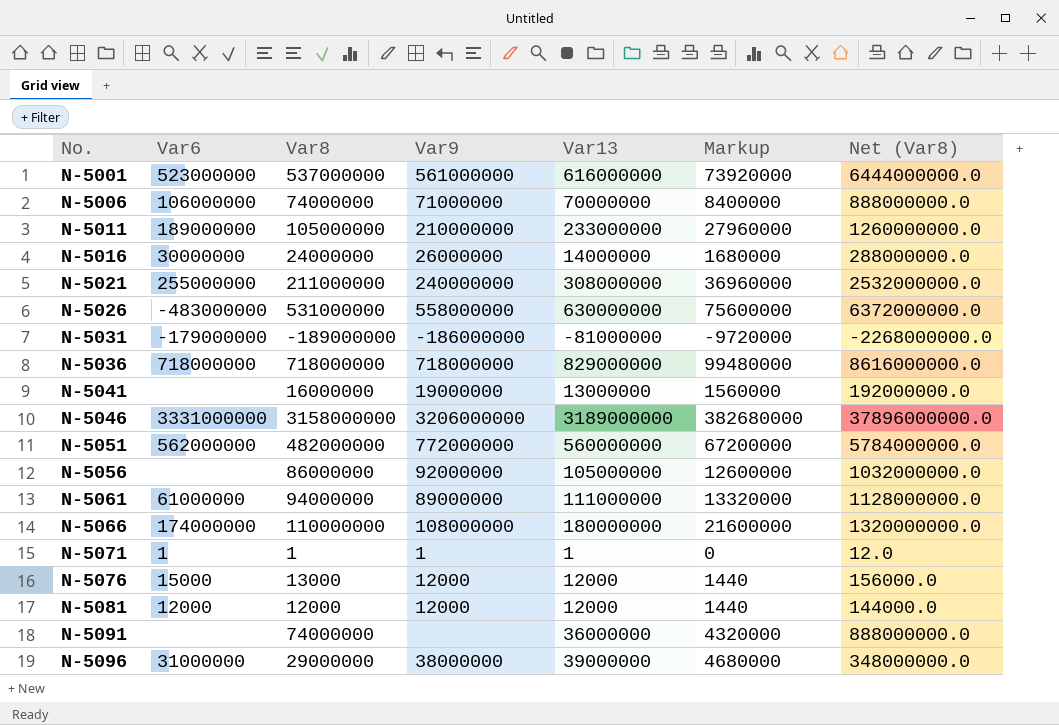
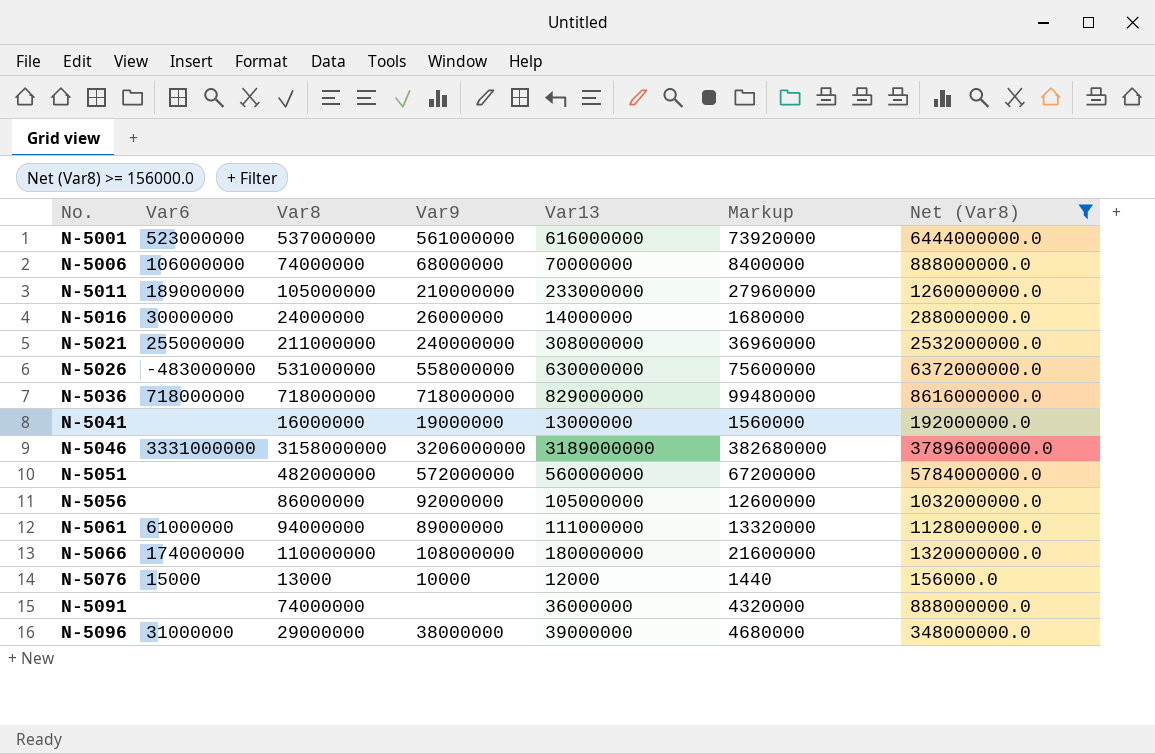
filter: none -> Net (Var8) >= 156000.0
N-5006 | Var9: 71000000 -> 68000000
N-5051 | Var6: 562000000 -> none
N-5051 | Var9: 772000000 -> 572000000
N-5076 | Var9: 12000 -> 10000

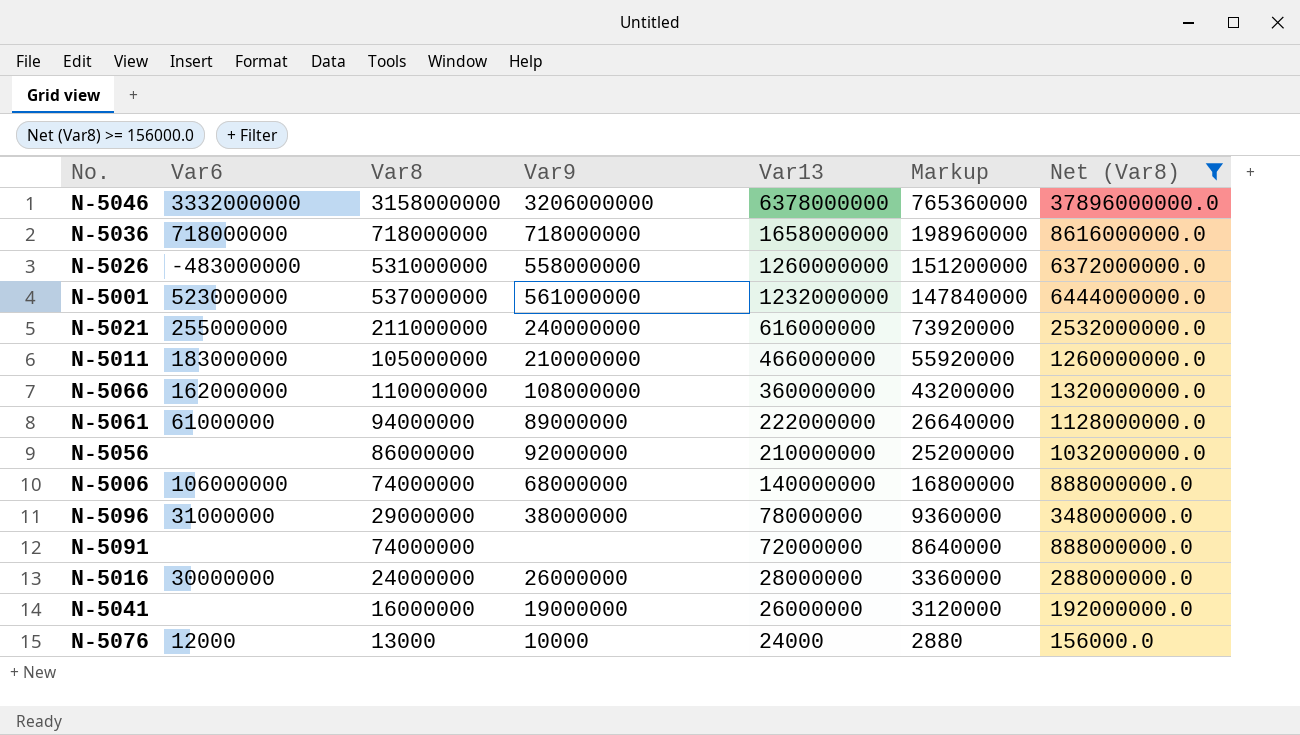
row order: No. ascending -> Var13 descending
row N-5051: none | 482000000 | 572000000 | 560000000 | 67200000 | 5784000000.0 -> none
N-5046 | Var6: 3331000000 -> 3332000000
N-5046 | Var13: 3189000000 -> 6378000000
N-5046 | Markup: 382680000 -> 765360000
N-5036 | Var13: 829000000 -> 1658000000
N-5036 | Markup: 99480000 -> 198960000
N-5026 | Var13: 630000000 -> 1260000000
N-5026 | Markup: 75600000 -> 151200000
N-5001 | Var13: 616000000 -> 1232000000
N-5001 | Markup: 73920000 -> 147840000
N-5021 | Var13: 308000000 -> 616000000
N-5021 | Markup: 36960000 -> 73920000
N-5011 | Var6: 189000000 -> 183000000
N-5011 | Var13: 233000000 -> 466000000
N-5011 | Markup: 27960000 -> 55920000
N-5066 | Var6: 174000000 -> 162000000
N-5066 | Var13: 180000000 -> 360000000
N-5066 | Markup: 21600000 -> 43200000
N-5061 | Var13: 111000000 -> 222000000
N-5061 | Markup: 13320000 -> 26640000
N-5056 | Var13: 105000000 -> 210000000
N-5056 | Markup: 12600000 -> 25200000
N-5006 | Var13: 70000000 -> 140000000
N-5006 | Markup: 8400000 -> 16800000
N-5096 | Var13: 39000000 -> 78000000
N-5096 | Markup: 4680000 -> 9360000
N-5091 | Var13: 36000000 -> 72000000
N-5091 | Markup: 4320000 -> 8640000
N-5016 | Var13: 14000000 -> 28000000
N-5016 | Markup: 1680000 -> 3360000
N-5041 | Var13: 13000000 -> 26000000
N-5041 | Markup: 1560000 -> 3120000
N-5076 | Var6: 15000 -> 12000
N-5076 | Var13: 12000 -> 24000
N-5076 | Markup: 1440 -> 2880

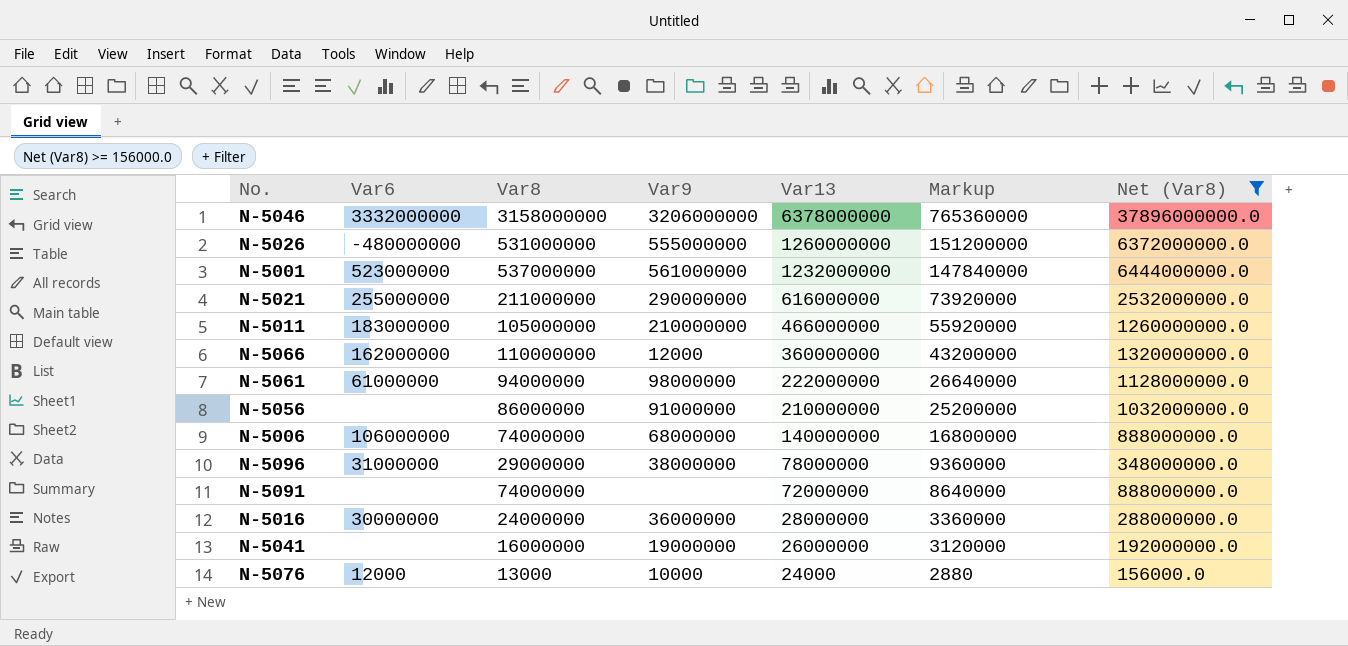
row N-5036: 718000000 | 718000000 | 718000000 | 1658000000 | 198960000 | 8616000000.0 -> none
N-5026 | Var6: -483000000 -> -480000000
N-5026 | Var9: 558000000 -> 555000000
N-5021 | Var9: 240000000 -> 290000000
N-5066 | Var9: 108000000 -> 12000
N-5061 | Var9: 89000000 -> 98000000
N-5056 | Var9: 92000000 -> 91000000
N-5016 | Var9: 26000000 -> 36000000

